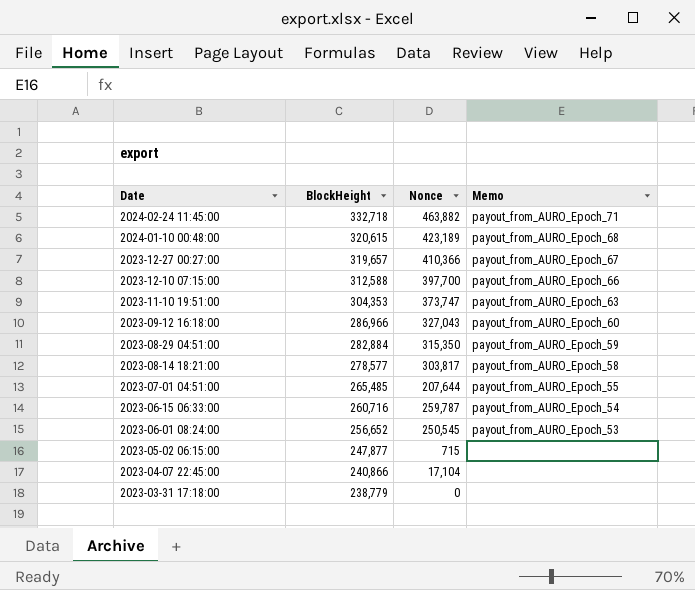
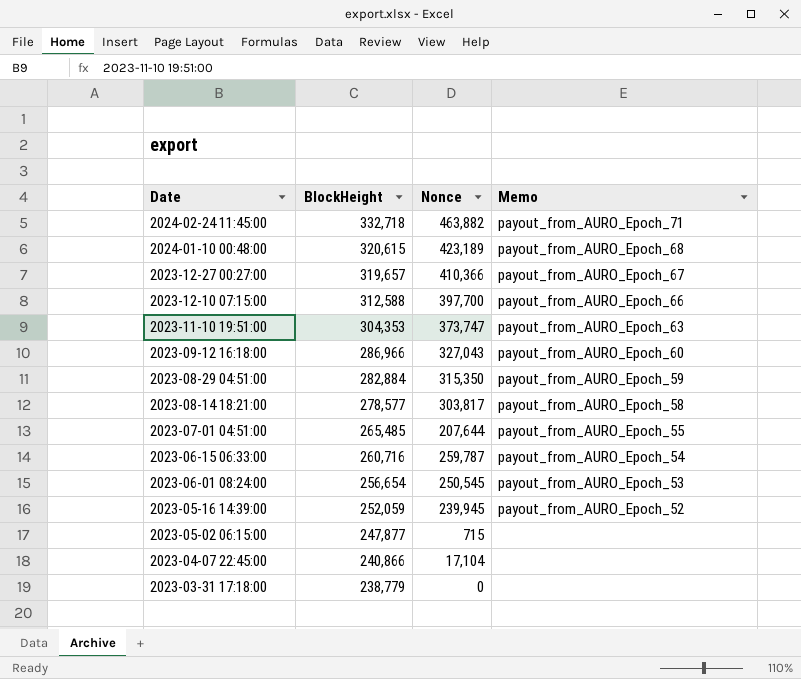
2023-06-01 08:24:00 | BlockHeight: 256,652 -> 256,654
row 2023-05-16 14:39:00: none -> 252,059 | 239,945 | payout_from_AURO_Epoch_52

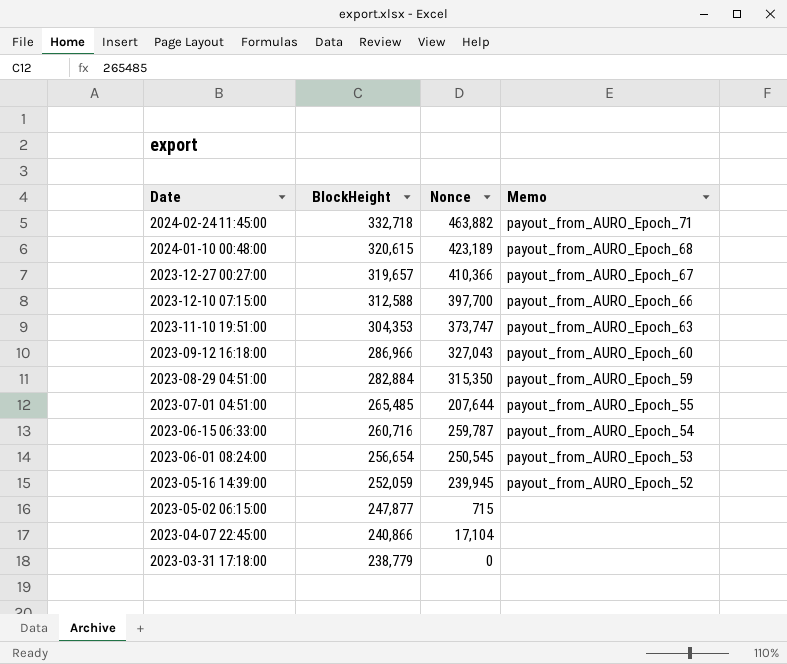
row 2023-08-14 18:21:00: 278,577 | 303,817 | payout_from_AURO_Epoch_58 -> none

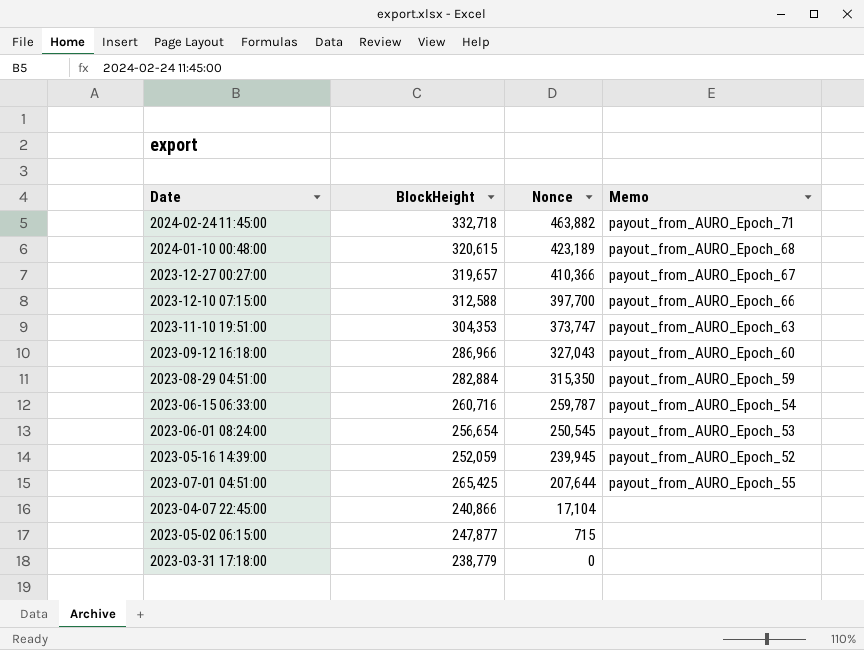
row order: Date descending -> Nonce descending
2023-07-01 04:51:00 | BlockHeight: 265,485 -> 265,425

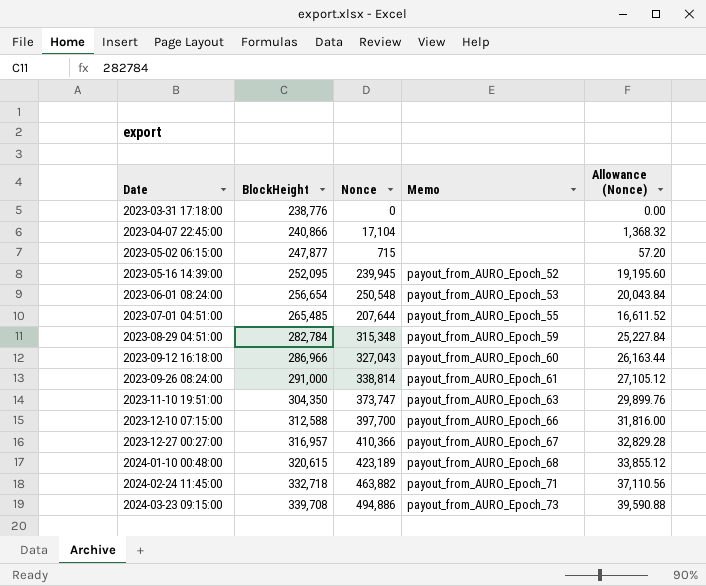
row order: Nonce descending -> Date ascending
column Allowance (Nonce) | formula: none -> [Nonce] * 0.08
row 2023-06-15 06:33:00: 260,716 | 259,787 | payout_from_AURO_Epoch_54 -> none
2023-03-31 17:18:00 | BlockHeight: 238,779 -> 238,776
2023-05-16 14:39:00 | BlockHeight: 252,059 -> 252,095
2023-06-01 08:24:00 | Nonce: 250,545 -> 250,548
2023-07-01 04:51:00 | BlockHeight: 265,425 -> 265,485
2023-08-29 04:51:00 | BlockHeight: 282,884 -> 282,784
2023-08-29 04:51:00 | Nonce: 315,350 -> 315,348
row 2023-09-26 08:24:00: none -> 291,000 | 338,814 | payout_from_AURO_Epoch_61 | 27,105.12
2023-11-10 19:51:00 | BlockHeight: 304,353 -> 304,350
2023-12-27 00:27:00 | BlockHeight: 319,657 -> 316,957
row 2024-03-23 09:15:00: none -> 339,708 | 494,886 | payout_from_AURO_Epoch_73 | 39,590.88

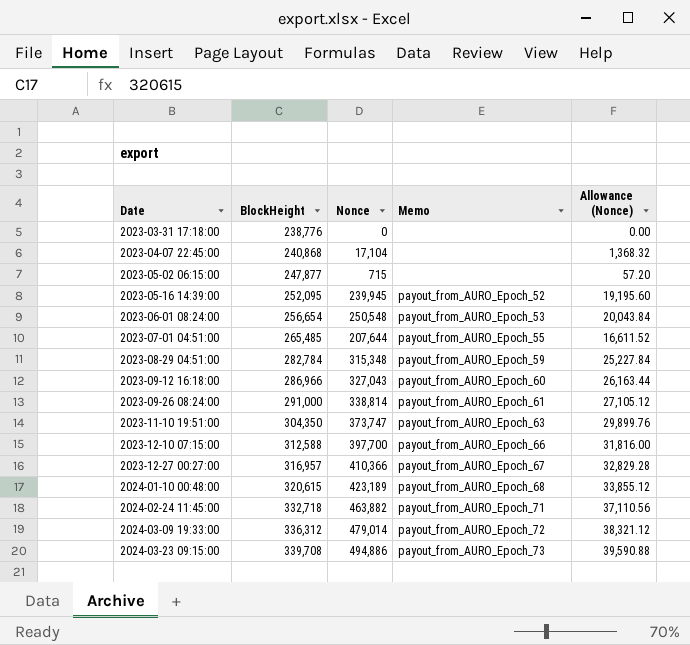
2023-04-07 22:45:00 | BlockHeight: 240,866 -> 240,868
row 2024-03-09 19:33:00: none -> 336,312 | 479,014 | payout_from_AURO_Epoch_72 | 38,321.12

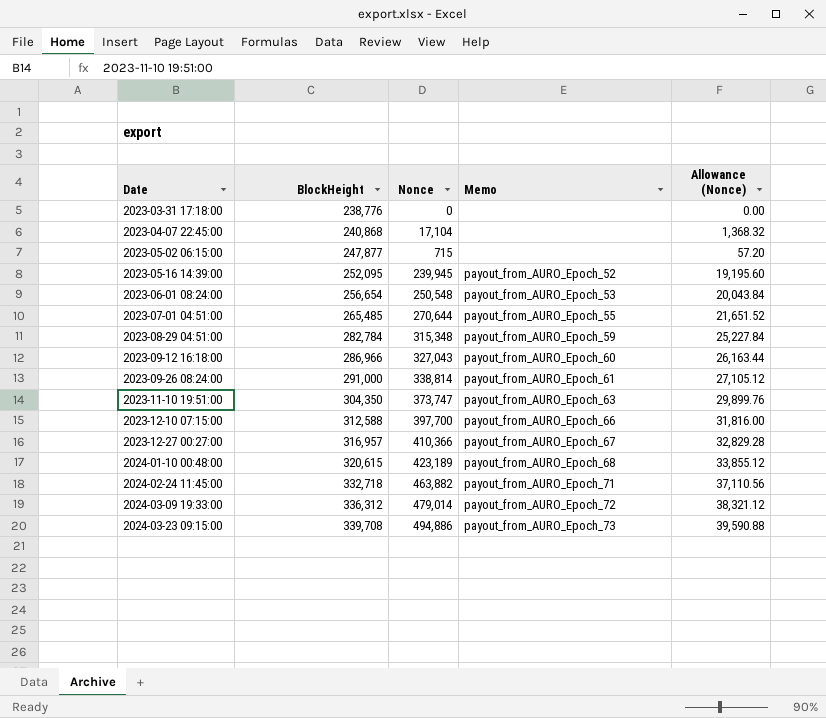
2023-07-01 04:51:00 | Nonce: 207,644 -> 270,644
2023-07-01 04:51:00 | Allowance (Nonce): 16,611.52 -> 21,651.52

